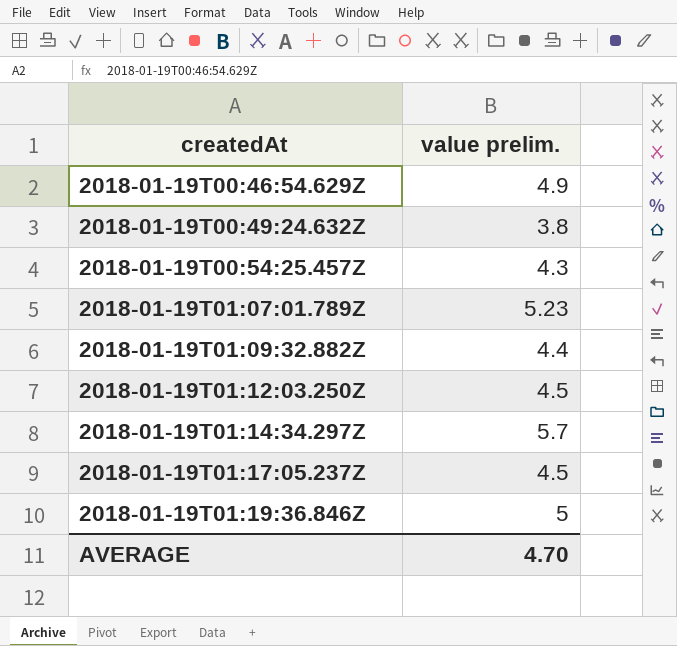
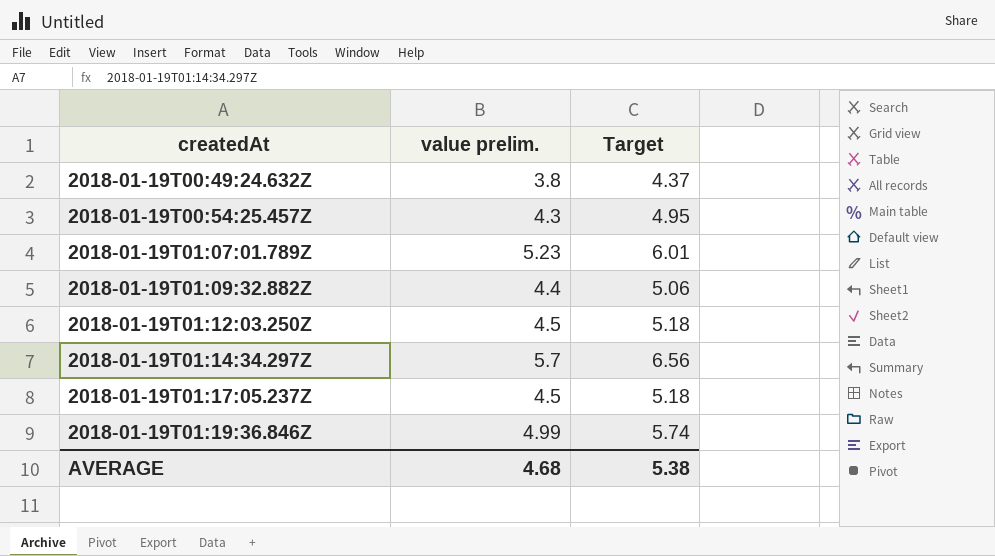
column Target | formula: none -> [value prelim.] * 1.15
row 2018-01-19T00:46:54.629Z: 4.9 -> none
2018-01-19T01:19:36.846Z | value prelim.: 5 -> 4.99
AVERAGE | value prelim.: 4.70 -> 4.68

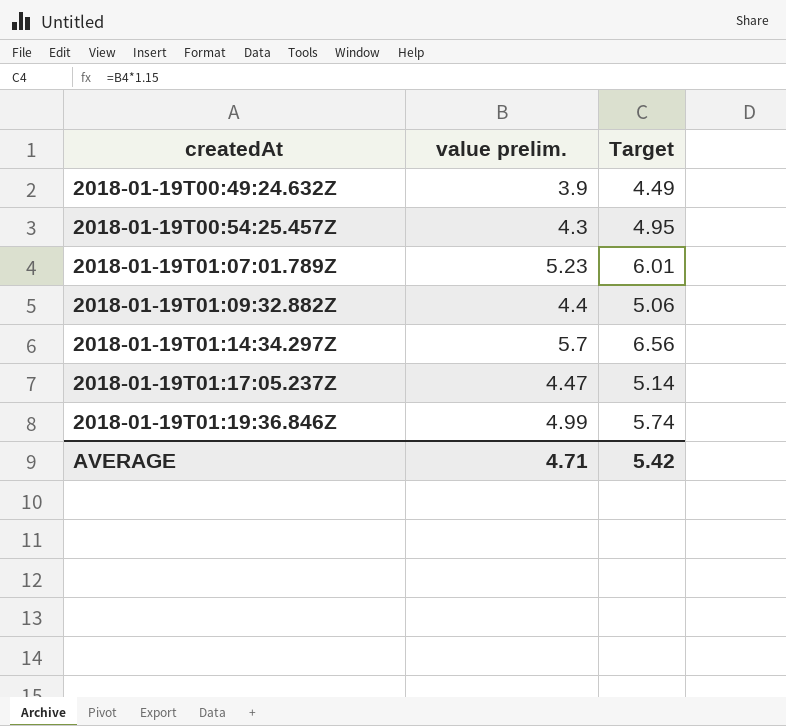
row 2018-01-19T01:12:03.250Z: 4.5 | 5.18 -> none
2018-01-19T00:49:24.632Z | value prelim.: 3.8 -> 3.9
2018-01-19T00:49:24.632Z | Target: 4.37 -> 4.49
2018-01-19T01:17:05.237Z | value prelim.: 4.5 -> 4.47
2018-01-19T01:17:05.237Z | Target: 5.18 -> 5.14
AVERAGE | value prelim.: 4.68 -> 4.71
AVERAGE | Target: 5.38 -> 5.42

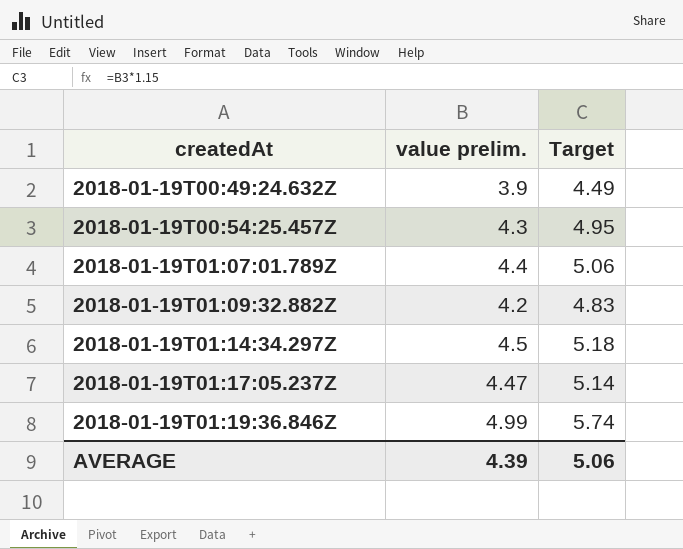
2018-01-19T01:07:01.789Z | value prelim.: 5.23 -> 4.4
2018-01-19T01:07:01.789Z | Target: 6.01 -> 5.06
2018-01-19T01:09:32.882Z | value prelim.: 4.4 -> 4.2
2018-01-19T01:09:32.882Z | Target: 5.06 -> 4.83
2018-01-19T01:14:34.297Z | value prelim.: 5.7 -> 4.5
2018-01-19T01:14:34.297Z | Target: 6.56 -> 5.18
AVERAGE | value prelim.: 4.71 -> 4.39
AVERAGE | Target: 5.42 -> 5.06

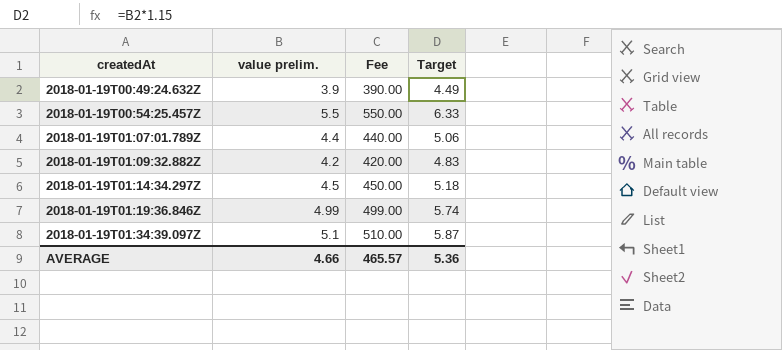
column Fee | formula: none -> [value prelim.] * 100
row 2018-01-19T01:17:05.237Z: 4.47 | 5.14 -> none
2018-01-19T00:54:25.457Z | value prelim.: 4.3 -> 5.5
2018-01-19T00:54:25.457Z | Target: 4.95 -> 6.33
row 2018-01-19T01:34:39.097Z: none -> 5.1 | 510.00 | 5.87
AVERAGE | value prelim.: 4.39 -> 4.66
AVERAGE | Target: 5.06 -> 5.36

